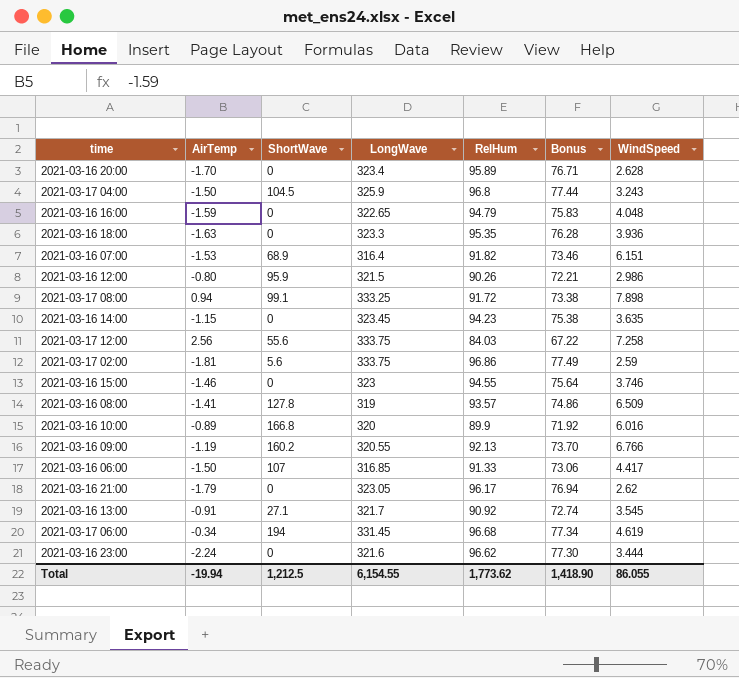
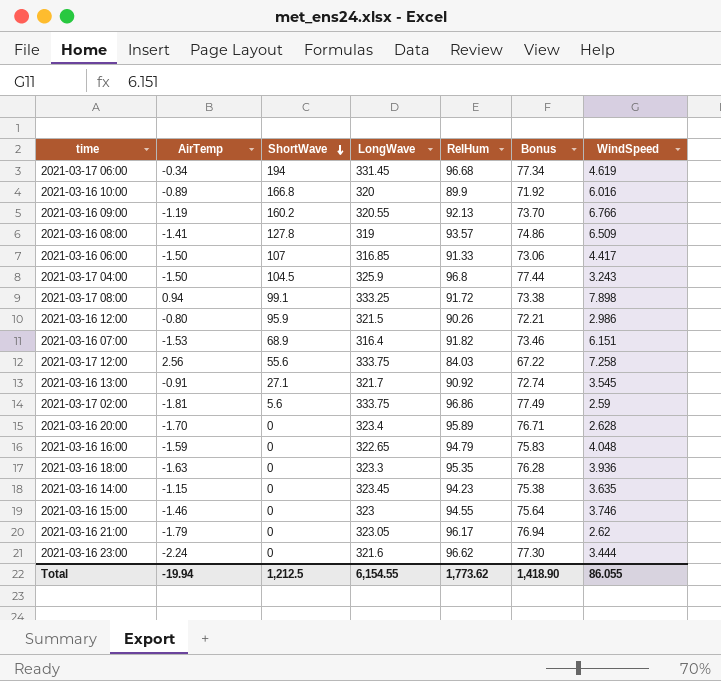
row order: none -> ShortWave descending

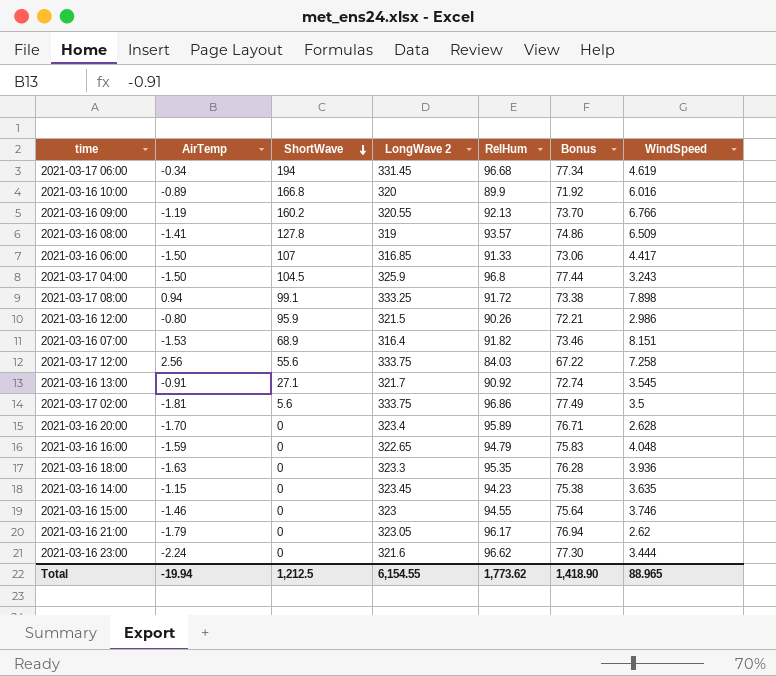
column name: LongWave -> LongWave 2
2021-03-16 07:00 | WindSpeed: 6.151 -> 8.151
2021-03-17 02:00 | WindSpeed: 2.59 -> 3.5
Total | WindSpeed: 86.055 -> 88.965

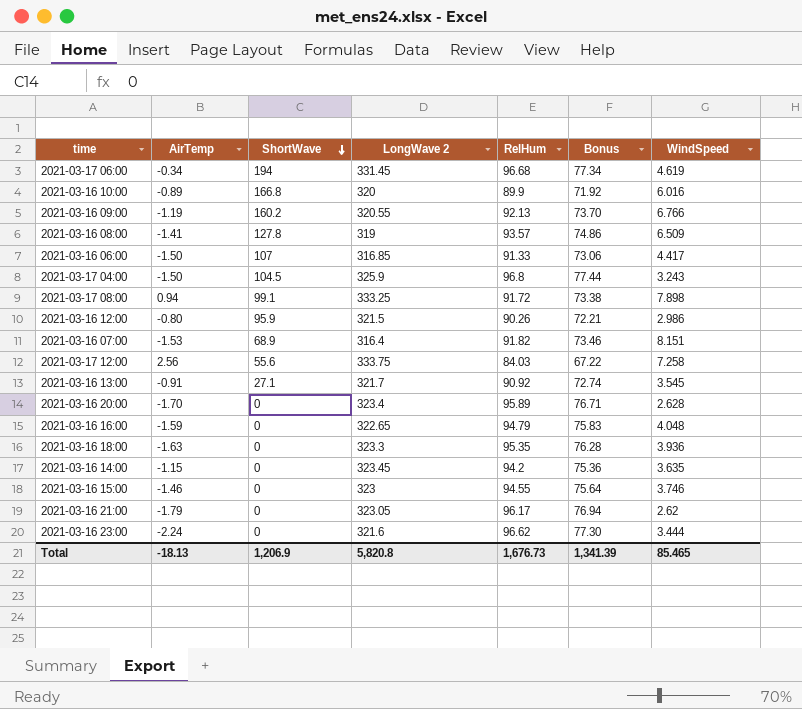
row 2021-03-17 02:00: -1.81 | 5.6 | 333.75 | 96.86 | 77.49 | 3.5 -> none
2021-03-16 14:00 | RelHum: 94.23 -> 94.2
2021-03-16 14:00 | Bonus: 75.38 -> 75.36
Total | AirTemp: -19.94 -> -18.13
Total | ShortWave: 1,212.5 -> 1,206.9
Total | LongWave 2: 6,154.55 -> 5,820.8
Total | RelHum: 1,773.62 -> 1,676.73
Total | Bonus: 1,418.90 -> 1,341.39
Total | WindSpeed: 88.965 -> 85.465

